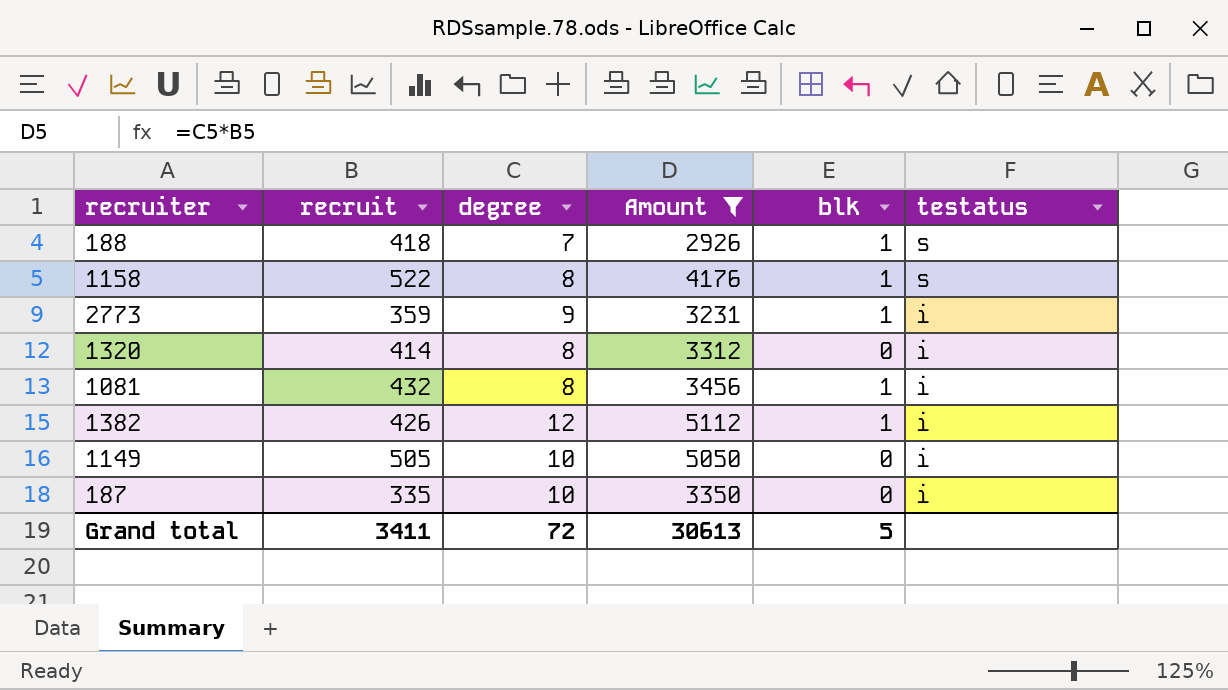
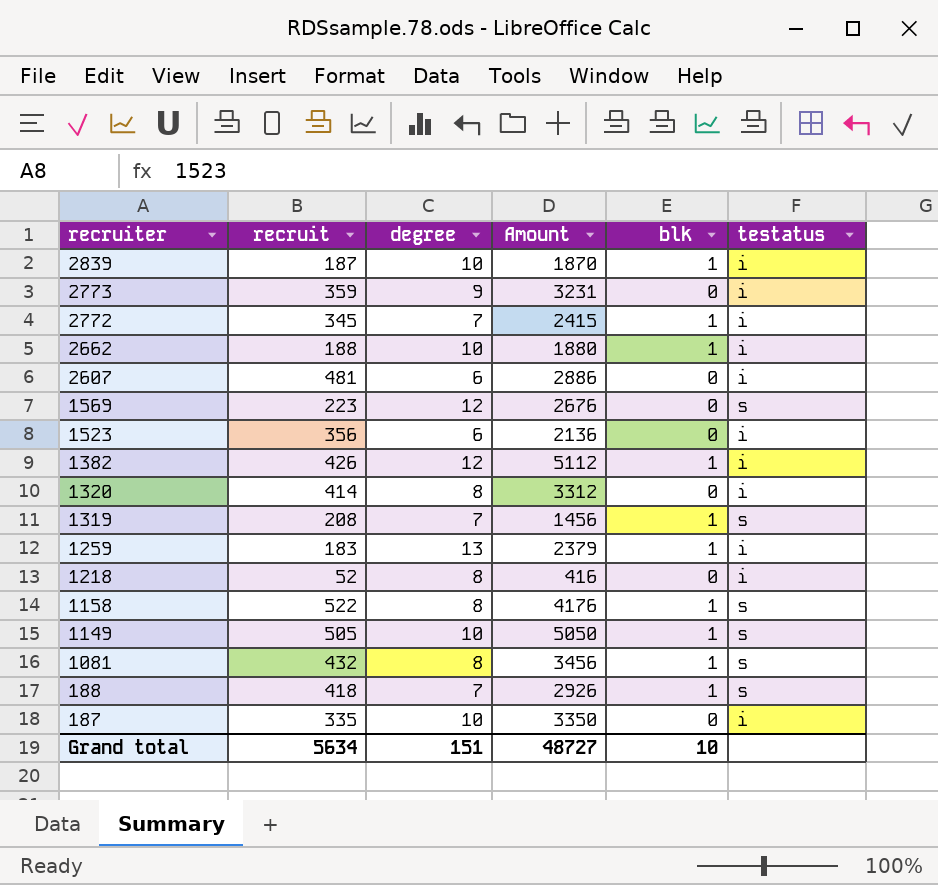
filter: Amount >= 2926 -> none
row order: testatus descending -> recruiter descending
2773 | blk: 1 -> 0
1149 | blk: 0 -> 1
1149 | testatus: i -> s
1081 | testatus: i -> s
Grand total | recruit: 3411 -> 5634
Grand total | degree: 72 -> 151
Grand total | Amount: 30613 -> 48727
Grand total | blk: 5 -> 10

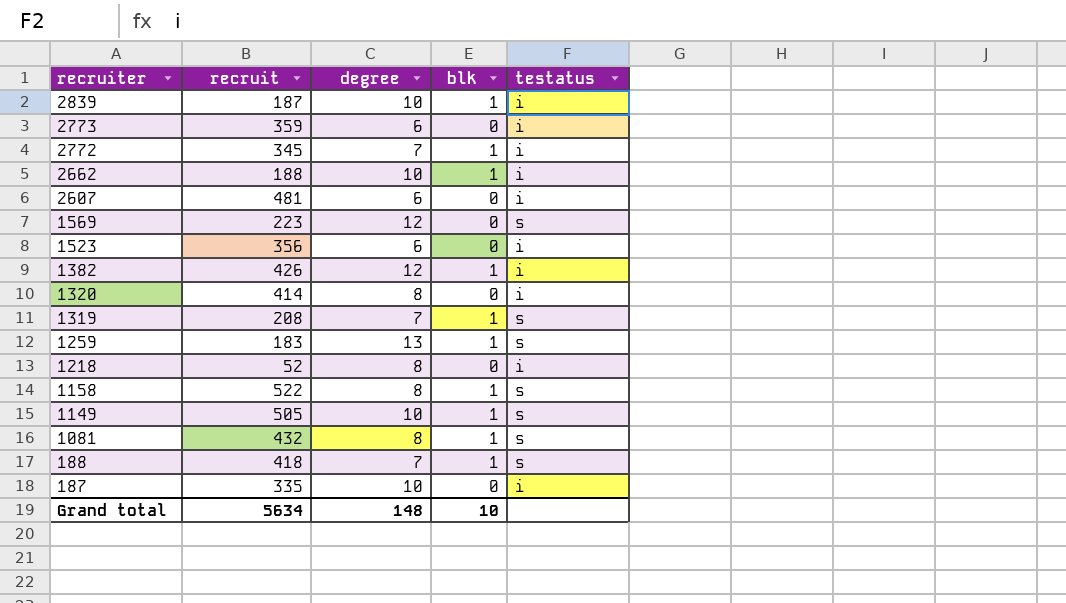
column Amount | formula: [recruit] * [degree] -> none
2773 | degree: 9 -> 6
1259 | testatus: i -> s
Grand total | degree: 151 -> 148

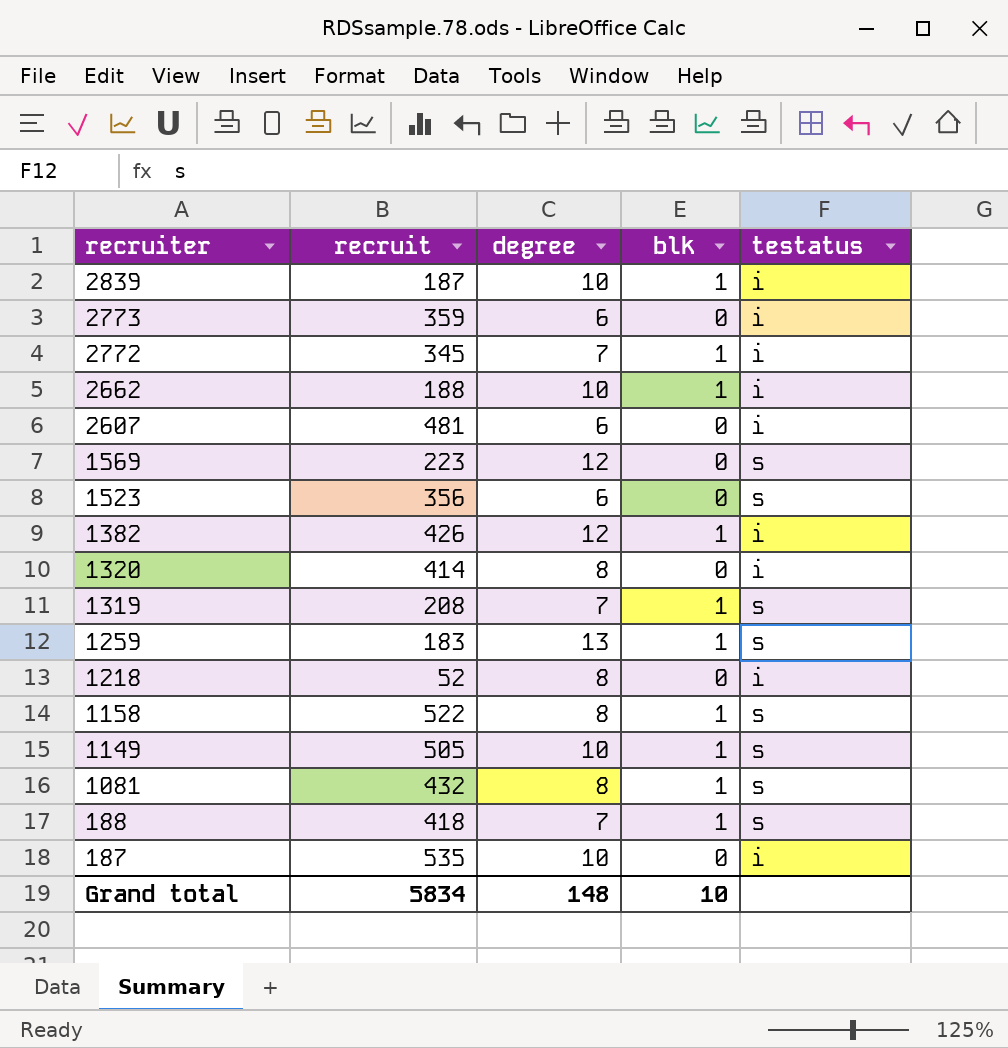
1523 | testatus: i -> s
187 | recruit: 335 -> 535
Grand total | recruit: 5634 -> 5834

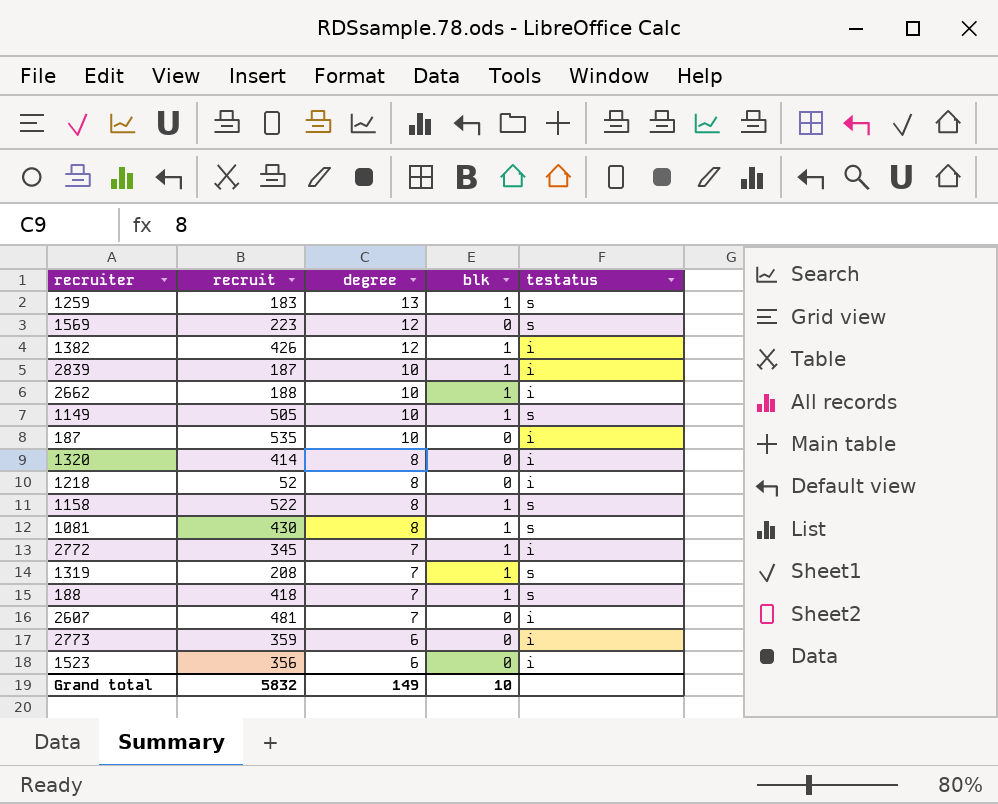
row order: recruiter descending -> degree descending
1081 | recruit: 432 -> 430
2607 | degree: 6 -> 7
1523 | testatus: s -> i
Grand total | recruit: 5834 -> 5832
Grand total | degree: 148 -> 149

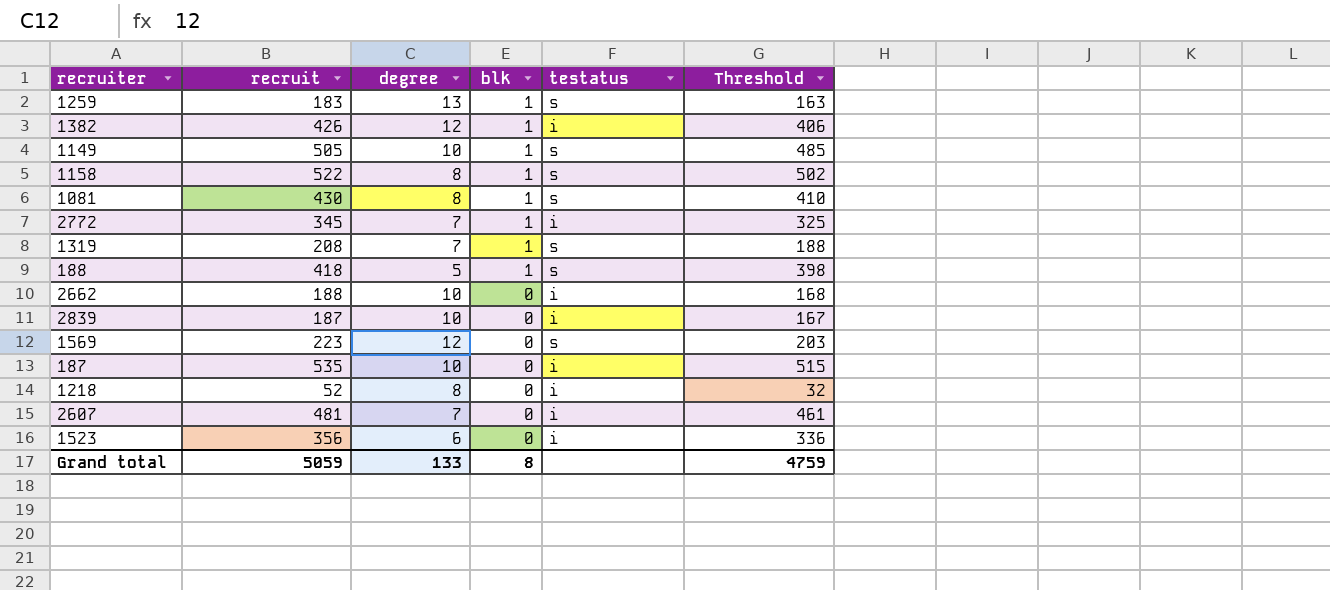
row order: degree descending -> blk descending
column Threshold | formula: none -> [recruit] - 20
row 1320: 414 | 8 | 0 | i -> none
row 2773: 359 | 6 | 0 | i -> none
188 | degree: 7 -> 5
2662 | blk: 1 -> 0
2839 | blk: 1 -> 0
Grand total | recruit: 5832 -> 5059
Grand total | degree: 149 -> 133
Grand total | blk: 10 -> 8

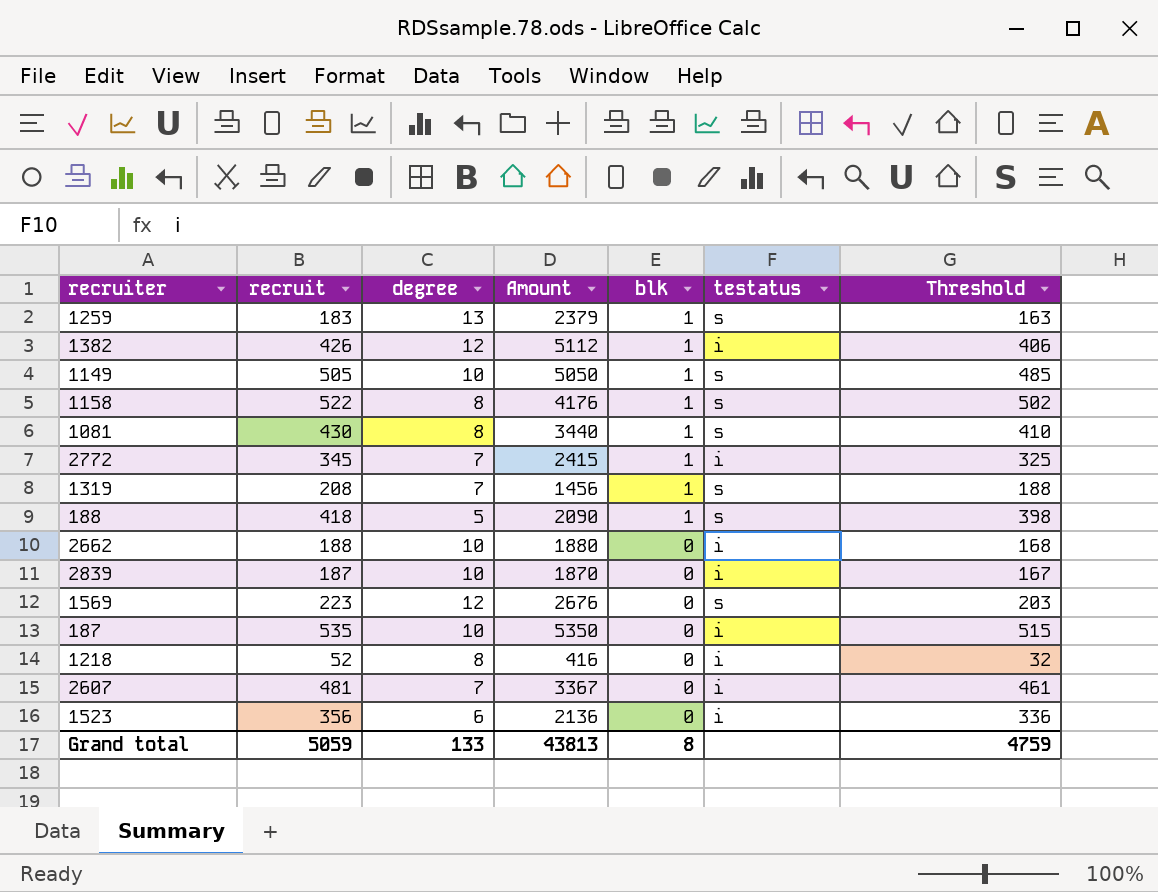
column Amount | formula: none -> [recruit] * [degree]

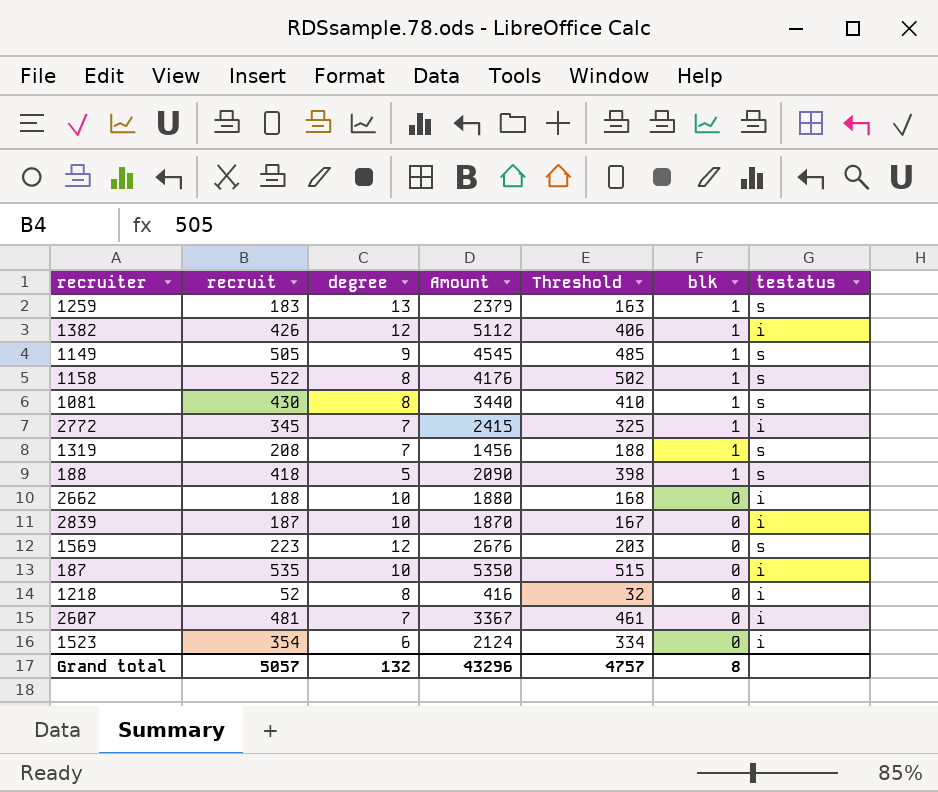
column Threshold | position: 7 -> 5
1149 | degree: 10 -> 9
1149 | Amount: 5050 -> 4545
1523 | recruit: 356 -> 354
1523 | Amount: 2136 -> 2124
1523 | Threshold: 336 -> 334
Grand total | recruit: 5059 -> 5057
Grand total | degree: 133 -> 132
Grand total | Amount: 43813 -> 43296
Grand total | Threshold: 4759 -> 4757

